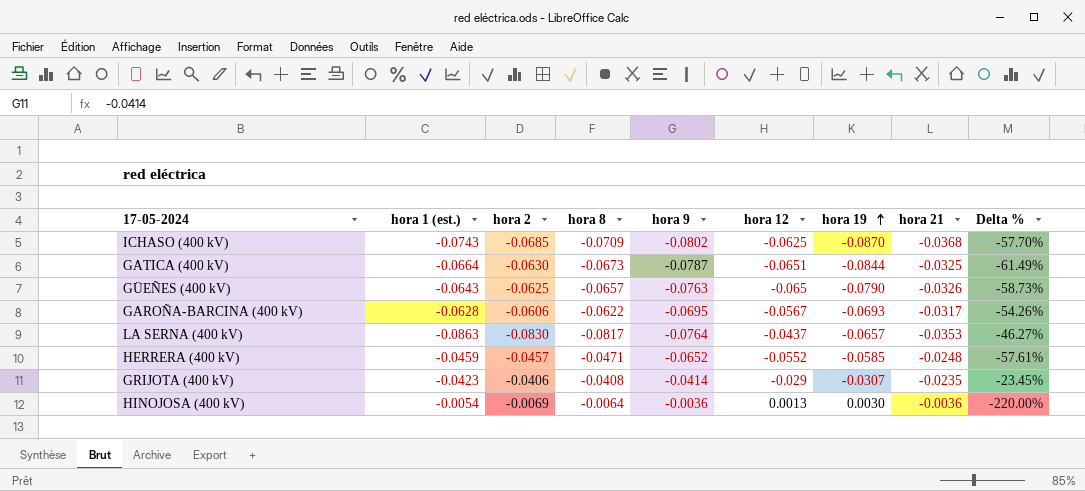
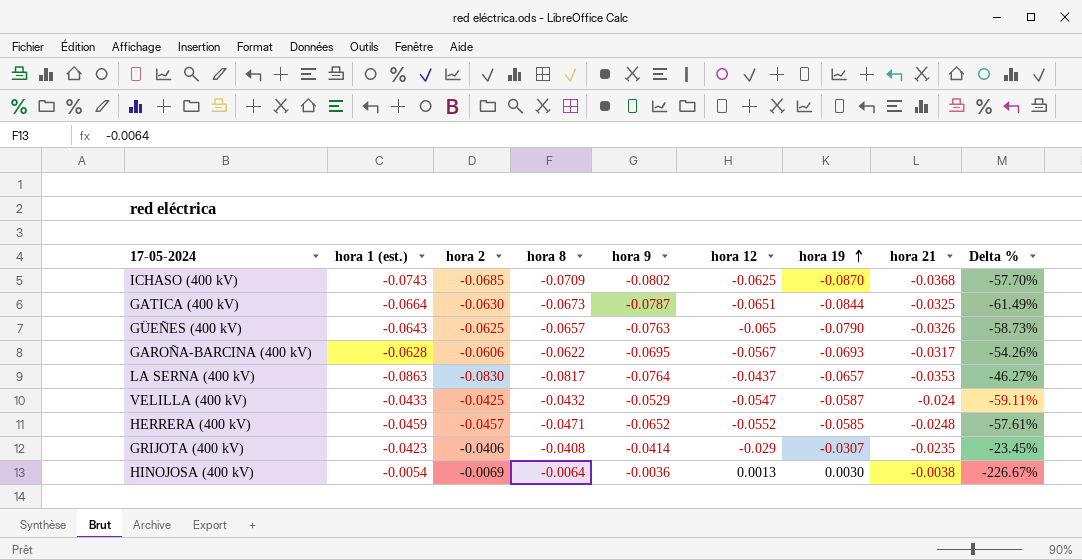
row VELILLA (400 kV): none -> -0.0433 | -0.0425 | -0.0432 | -0.0529 | -0.0547 | -0.0587 | -0.024 | -59.11%
HINOJOSA (400 kV) | hora 21: -0.0036 -> -0.0038
HINOJOSA (400 kV) | Delta %: -220.00% -> -226.67%

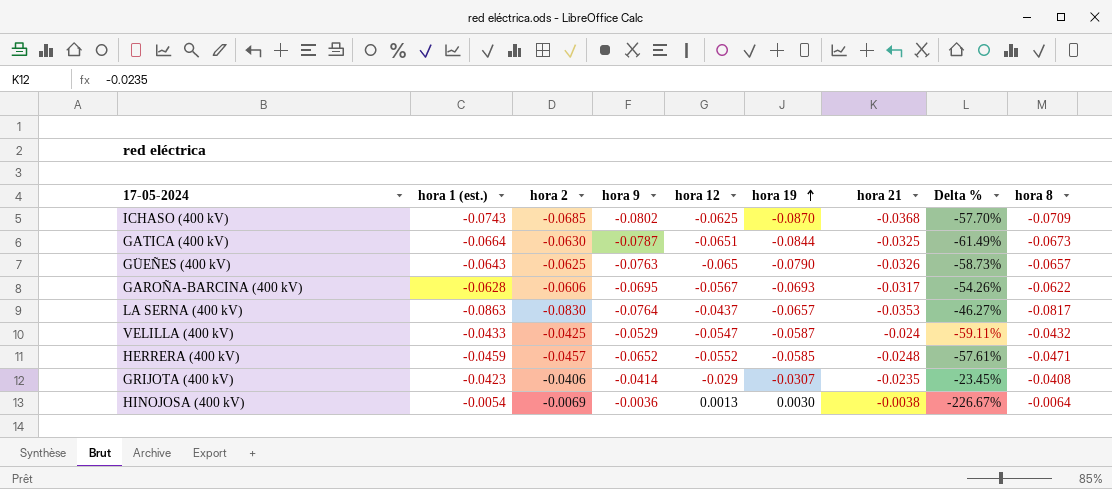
column hora 8 | position: 4 -> 9

